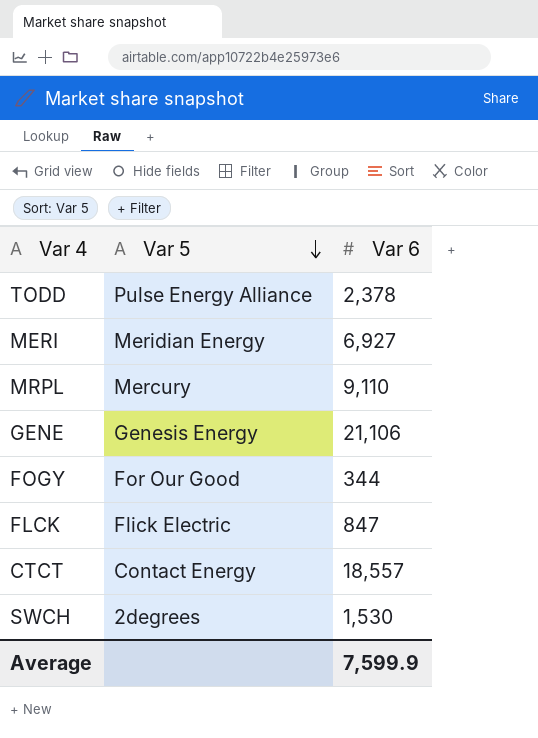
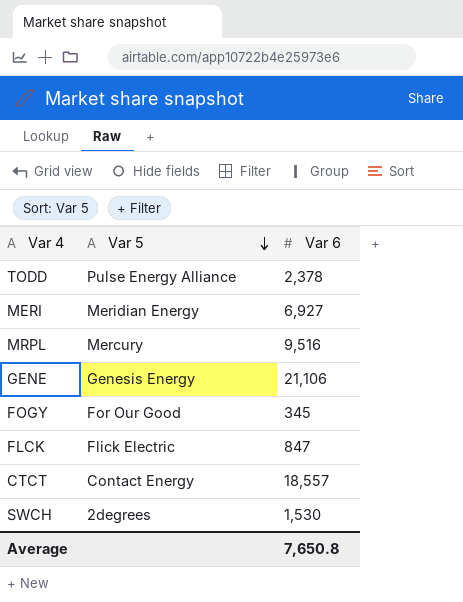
MRPL | Var 6: 9,110 -> 9,516
FOGY | Var 6: 344 -> 345
Average | Var 6: 7,599.9 -> 7,650.8

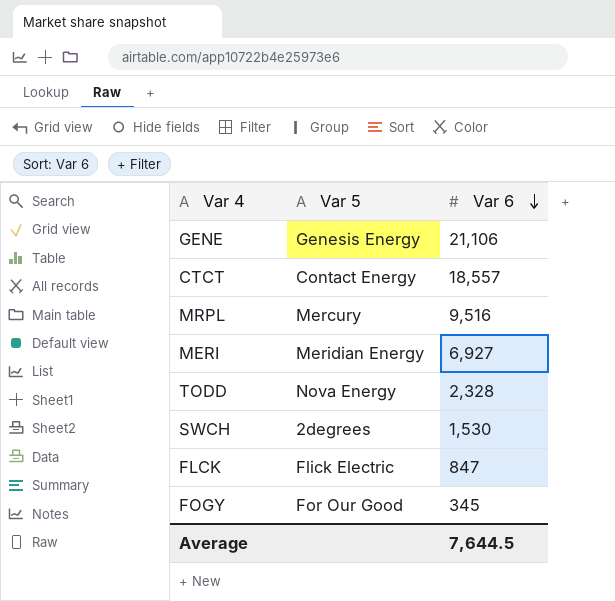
row order: Var 5 descending -> Var 6 descending
TODD | Var 5: Pulse Energy Alliance -> Nova Energy
TODD | Var 6: 2,378 -> 2,328
Average | Var 6: 7,650.8 -> 7,644.5

